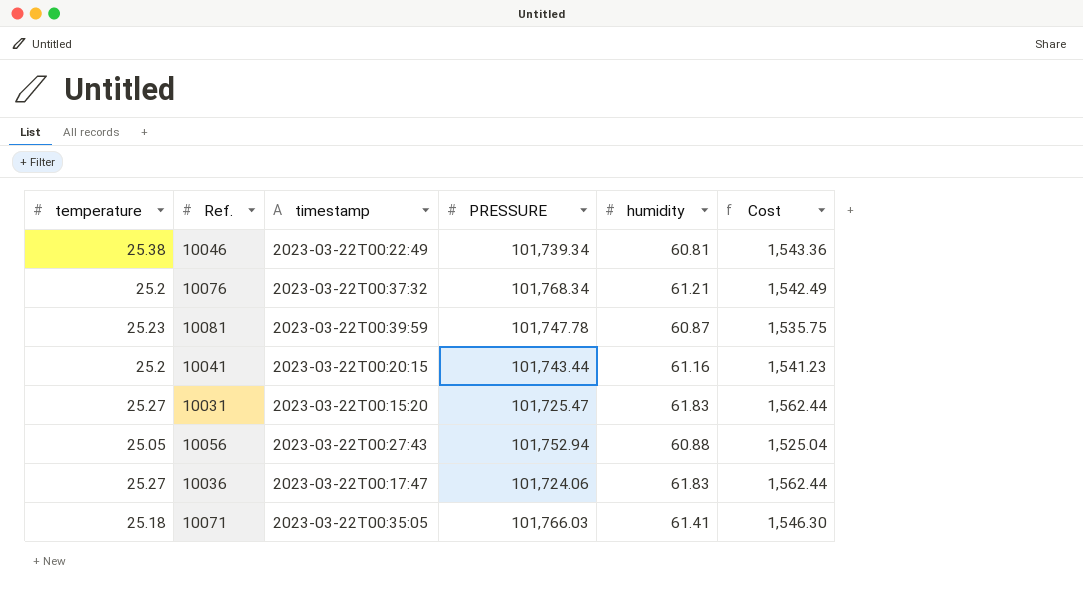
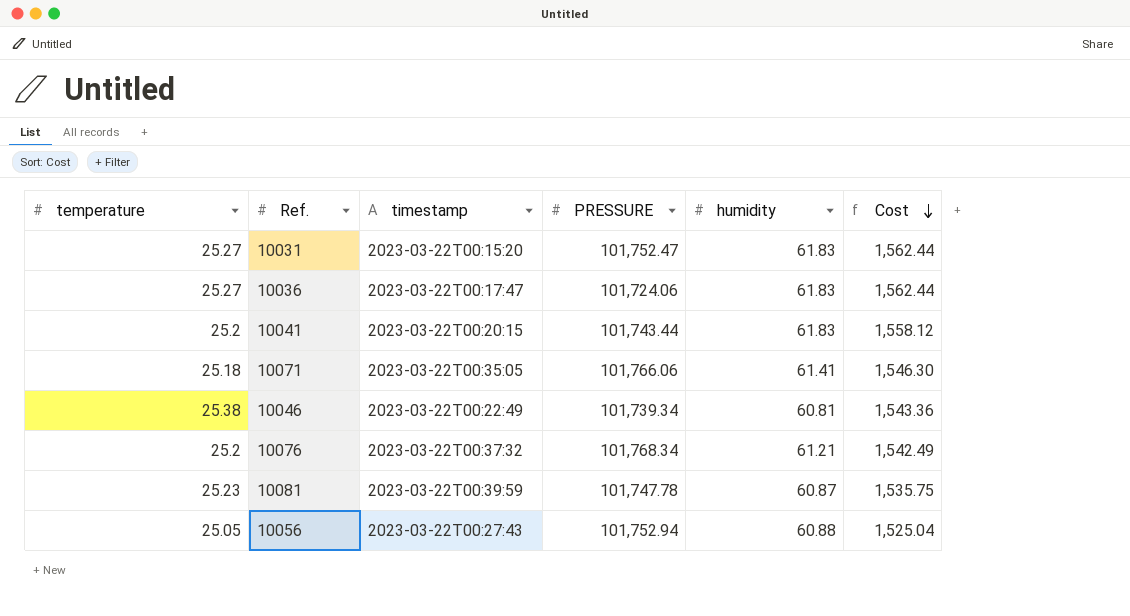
row order: none -> Cost descending
10031 | PRESSURE: 101,725.47 -> 101,752.47
10041 | humidity: 61.16 -> 61.83
10041 | Cost: 1,541.23 -> 1,558.12
10071 | PRESSURE: 101,766.03 -> 101,766.06

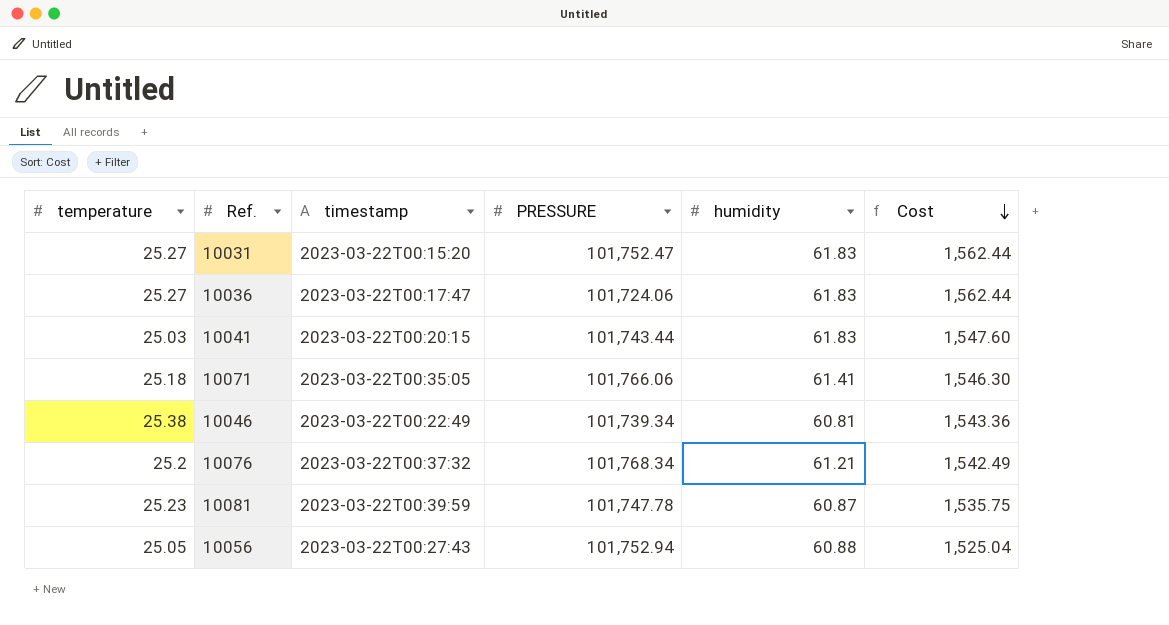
10041 | temperature: 25.2 -> 25.03
10041 | Cost: 1,558.12 -> 1,547.60

